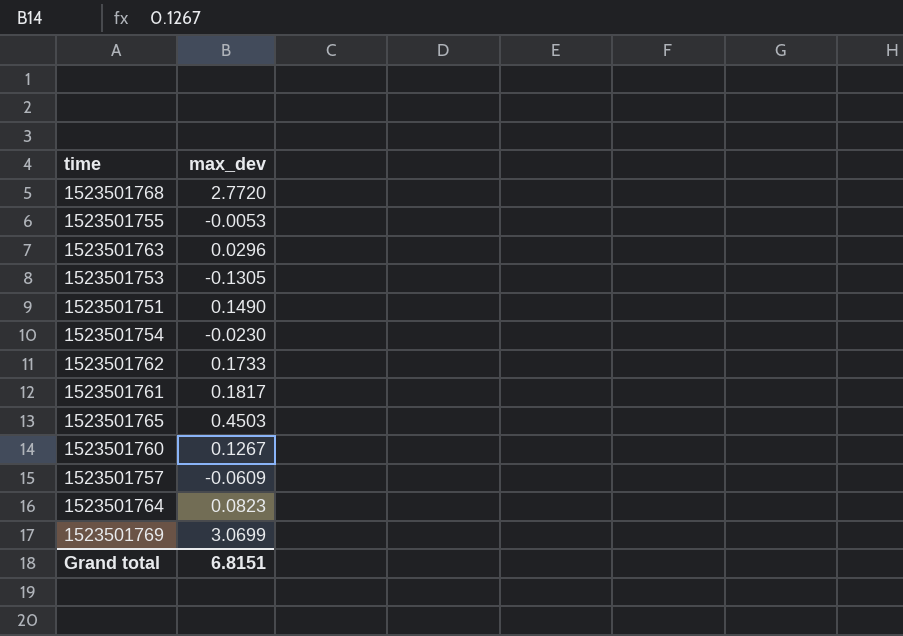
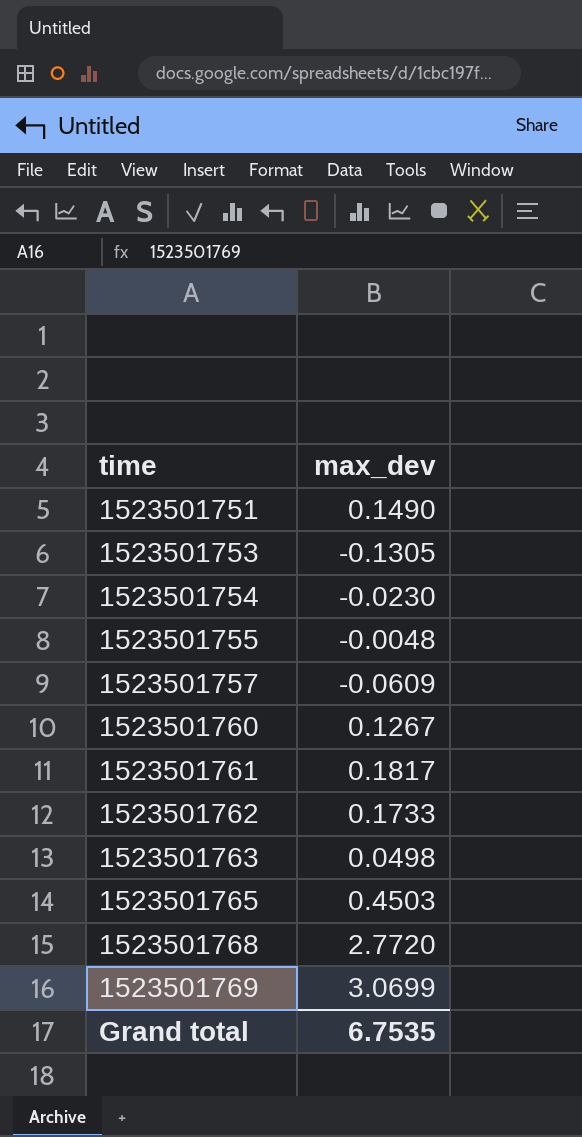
row order: none -> time ascending
row 1523501764: 0.0823 -> none
1523501755 | max_dev: -0.0053 -> -0.0048
1523501763 | max_dev: 0.0296 -> 0.0498
Grand total | max_dev: 6.8151 -> 6.7535

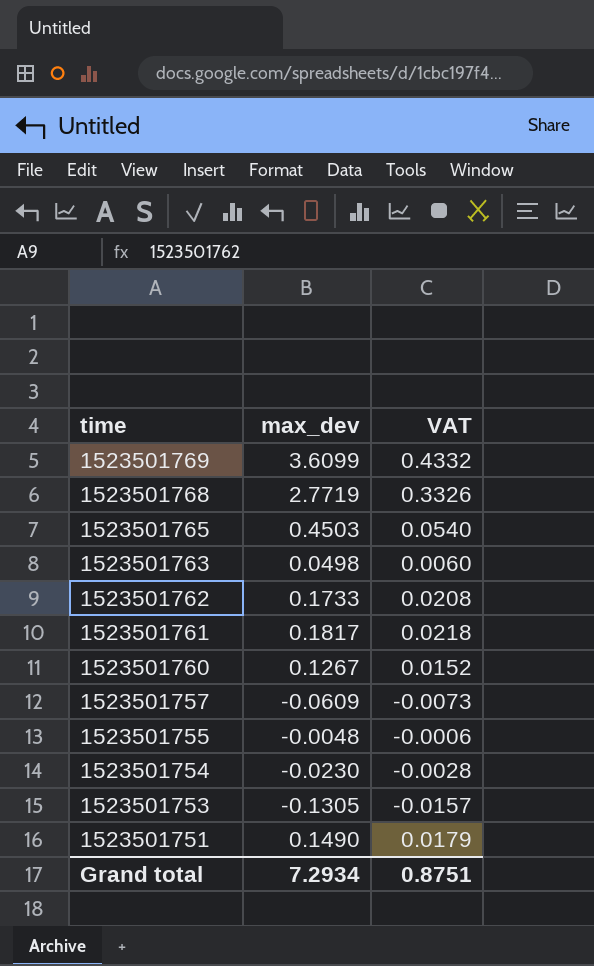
row order: time ascending -> time descending
column VAT | formula: none -> [max_dev] * 0.12
1523501769 | max_dev: 3.0699 -> 3.6099
1523501768 | max_dev: 2.7720 -> 2.7719
Grand total | max_dev: 6.7535 -> 7.2934

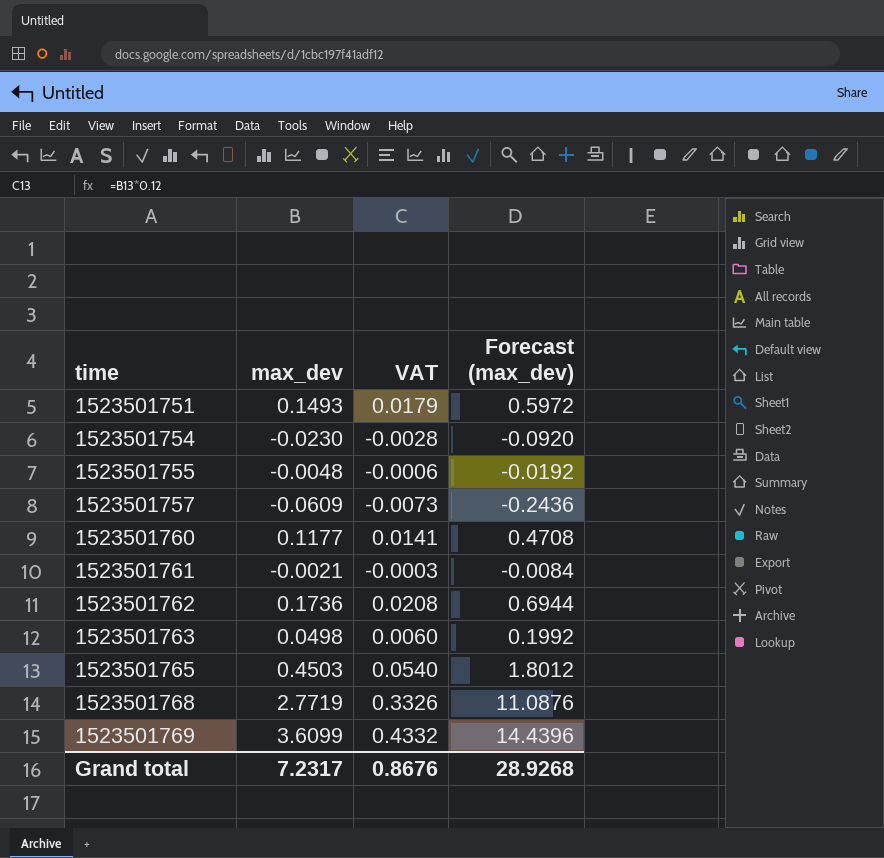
row order: time descending -> time ascending
column Forecast (max_dev) | formula: none -> [max_dev] * 4
row 1523501753: -0.1305 | -0.0157 -> none
1523501751 | max_dev: 0.1490 -> 0.1493
1523501760 | max_dev: 0.1267 -> 0.1177
1523501760 | VAT: 0.0152 -> 0.0141
1523501761 | max_dev: 0.1817 -> -0.0021
1523501761 | VAT: 0.0218 -> -0.0003
1523501762 | max_dev: 0.1733 -> 0.1736
Grand total | max_dev: 7.2934 -> 7.2317
Grand total | VAT: 0.8751 -> 0.8676

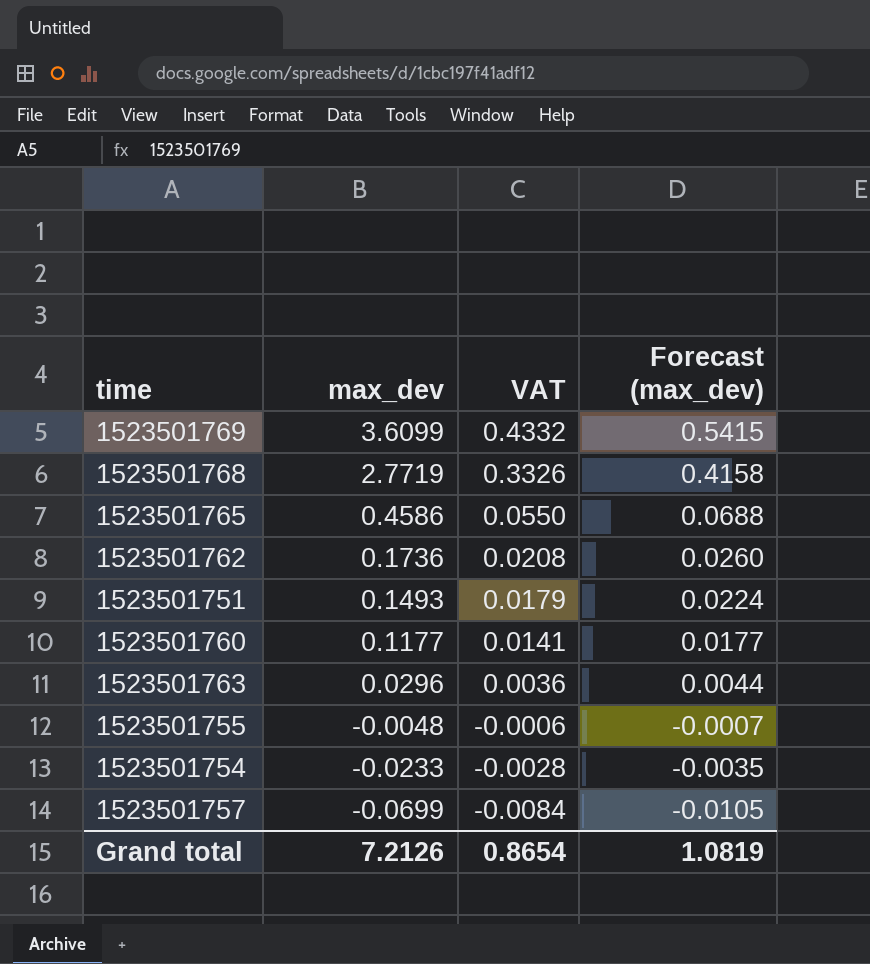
row order: time ascending -> max_dev descending
column Forecast (max_dev) | formula: [max_dev] * 4 -> [max_dev] * 0.15
row 1523501761: -0.0021 | -0.0003 | -0.0084 -> none
1523501765 | max_dev: 0.4503 -> 0.4586
1523501765 | VAT: 0.0540 -> 0.0550
1523501763 | max_dev: 0.0498 -> 0.0296
1523501763 | VAT: 0.0060 -> 0.0036
1523501754 | max_dev: -0.0230 -> -0.0233
1523501757 | max_dev: -0.0609 -> -0.0699
1523501757 | VAT: -0.0073 -> -0.0084
Grand total | max_dev: 7.2317 -> 7.2126
Grand total | VAT: 0.8676 -> 0.8654
Grand total | Forecast (max_dev): 28.9268 -> 1.0819

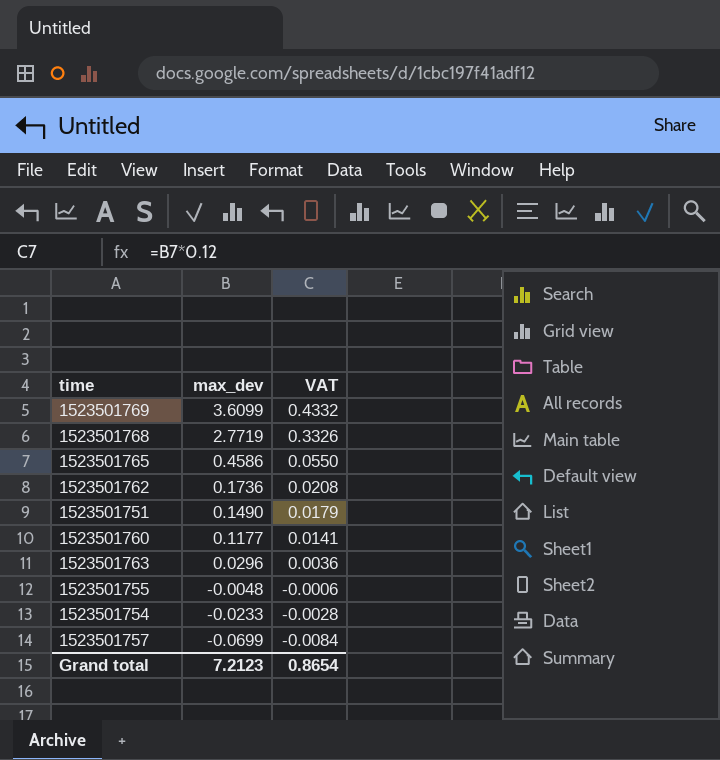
column Forecast (max_dev) | formula: [max_dev] * 0.15 -> none
1523501751 | max_dev: 0.1493 -> 0.1490
Grand total | max_dev: 7.2126 -> 7.2123

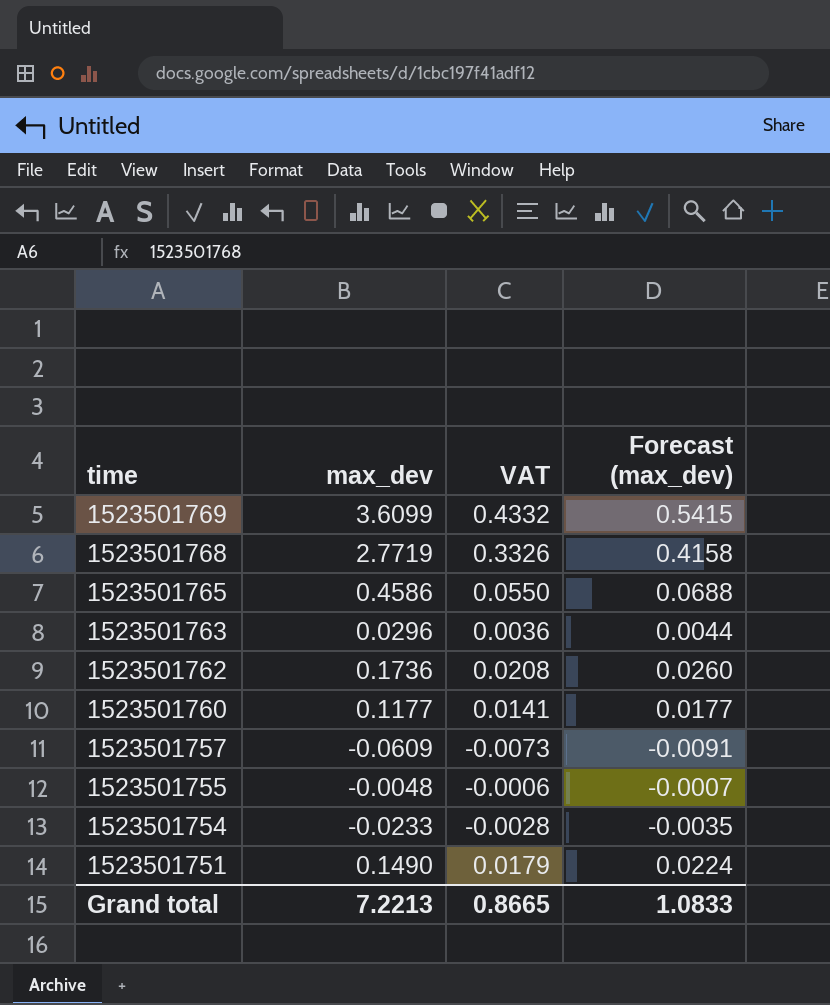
row order: max_dev descending -> time descending
column Forecast (max_dev) | formula: none -> [max_dev] * 0.15
1523501757 | max_dev: -0.0699 -> -0.0609
1523501757 | VAT: -0.0084 -> -0.0073
Grand total | max_dev: 7.2123 -> 7.2213
Grand total | VAT: 0.8654 -> 0.8665

